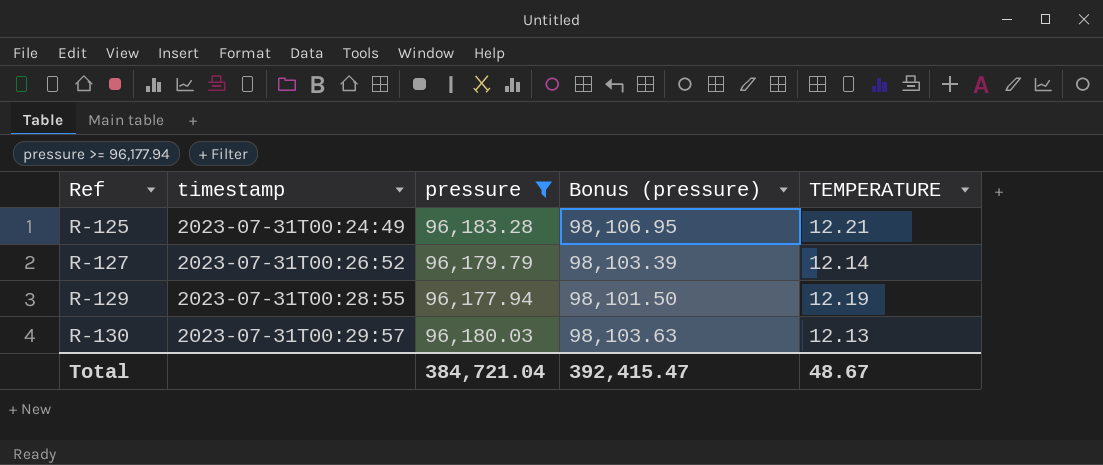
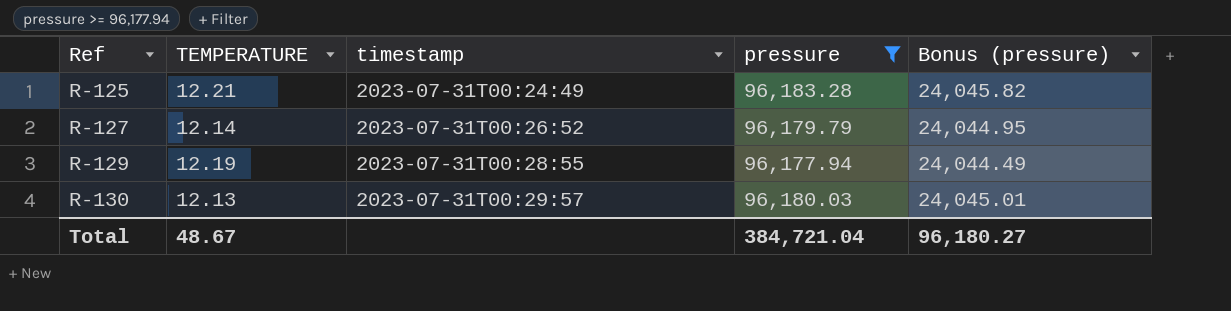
column TEMPERATURE | position: 5 -> 2
column Bonus (pressure) | formula: [pressure] * 1.02 -> [pressure] * 0.25
Total | Bonus (pressure): 392,415.47 -> 96,180.27

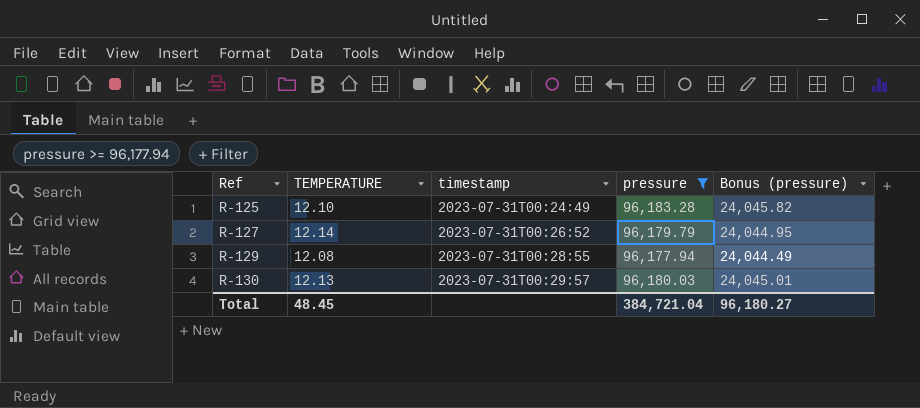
R-125 | TEMPERATURE: 12.21 -> 12.10
R-129 | TEMPERATURE: 12.19 -> 12.08
Total | TEMPERATURE: 48.67 -> 48.45

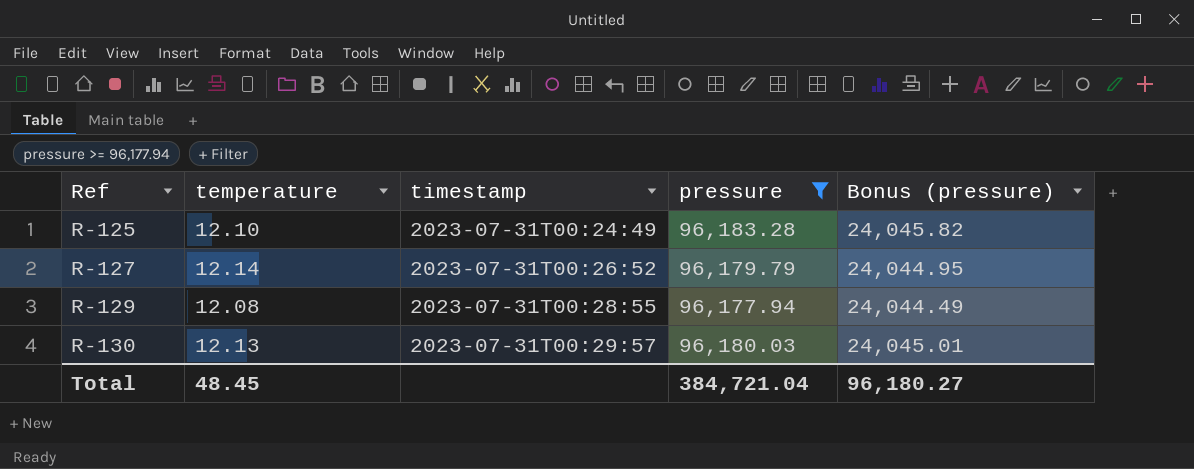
column name: TEMPERATURE -> temperature

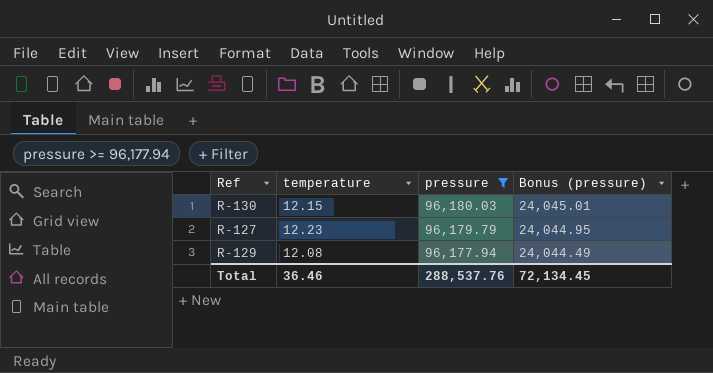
row order: Ref ascending -> pressure descending
column timestamp | position: 3 -> none
row R-125: 12.10 | 2023-07-31T00:24:49 | 96,183.28 | 24,045.82 -> none
R-130 | temperature: 12.13 -> 12.15
R-127 | temperature: 12.14 -> 12.23
Total | temperature: 48.45 -> 36.46
Total | pressure: 384,721.04 -> 288,537.76
Total | Bonus (pressure): 96,180.27 -> 72,134.45

